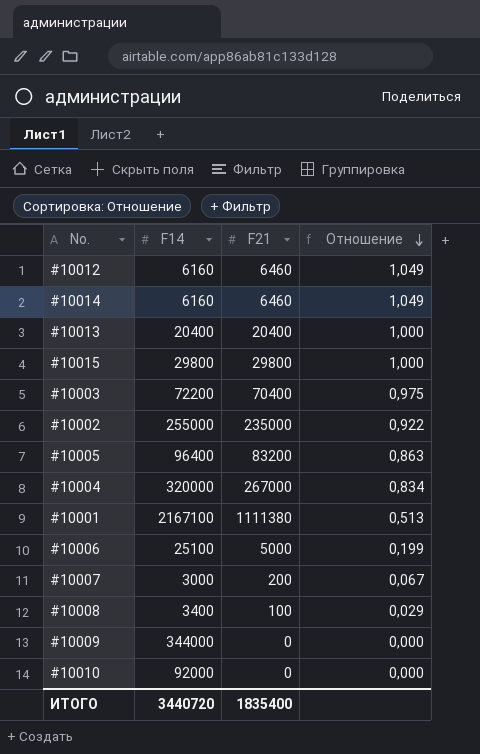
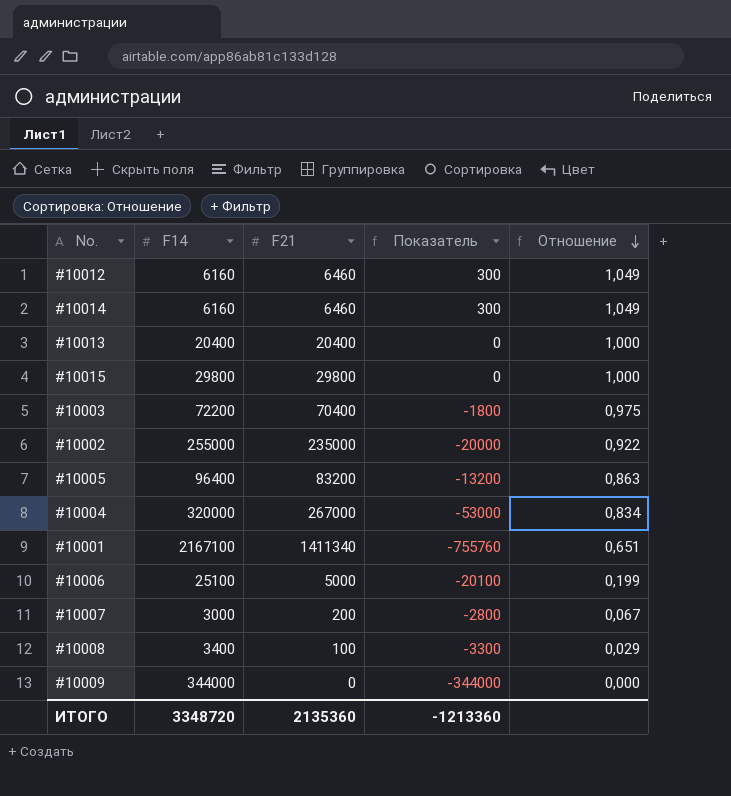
column Показатель | formula: none -> [F21] - [F14]
row #10010: 92000 | 0 | 0,000 -> none
#10001 | F21: 1111380 -> 1411340
#10001 | Отношение: 0,513 -> 0,651
ИТОГО | F14: 3440720 -> 3348720
ИТОГО | F21: 1835400 -> 2135360

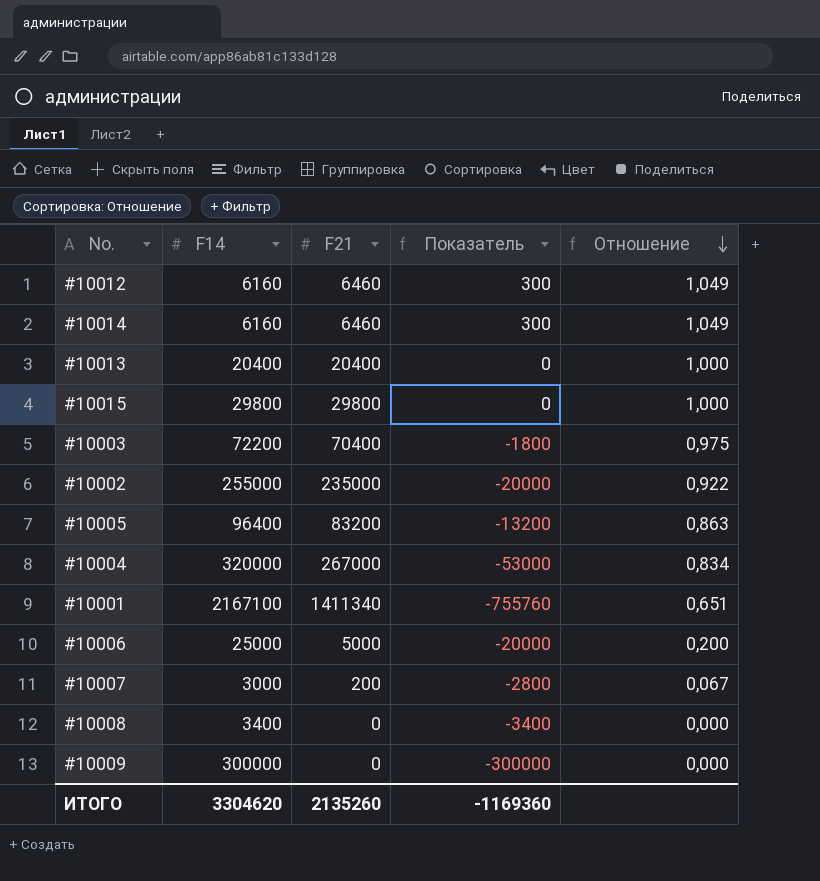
#10006 | F14: 25100 -> 25000
#10006 | Показатель: -20100 -> -20000
#10006 | Отношение: 0,199 -> 0,200
#10008 | F21: 100 -> 0
#10008 | Показатель: -3300 -> -3400
#10008 | Отношение: 0,029 -> 0,000
#10009 | F14: 344000 -> 300000
#10009 | Показатель: -344000 -> -300000
ИТОГО | F14: 3348720 -> 3304620
ИТОГО | F21: 2135360 -> 2135260
ИТОГО | Показатель: -1213360 -> -1169360

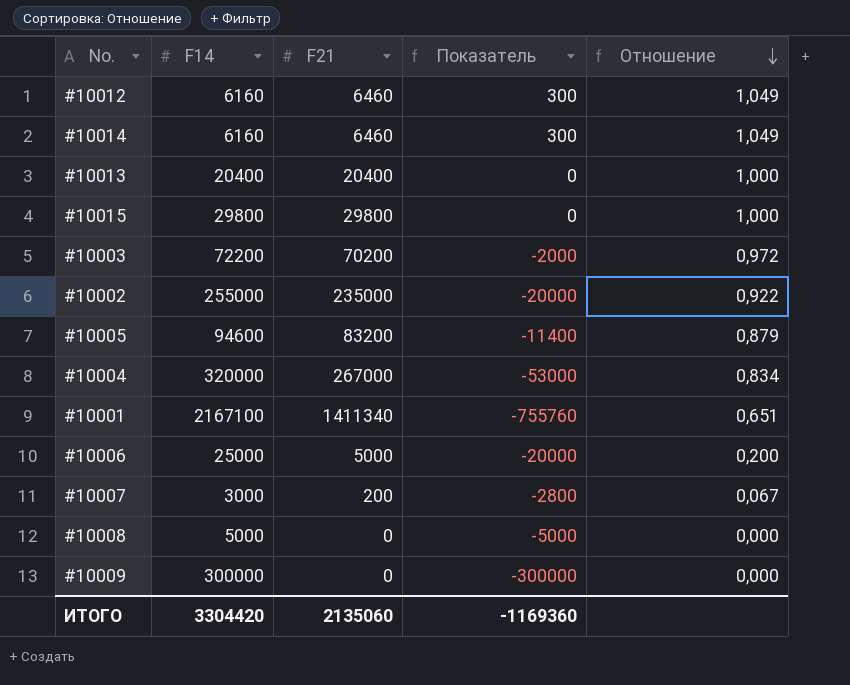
#10003 | F21: 70400 -> 70200
#10003 | Показатель: -1800 -> -2000
#10003 | Отношение: 0,975 -> 0,972
#10005 | F14: 96400 -> 94600
#10005 | Показатель: -13200 -> -11400
#10005 | Отношение: 0,863 -> 0,879
#10008 | F14: 3400 -> 5000
#10008 | Показатель: -3400 -> -5000
ИТОГО | F14: 3304620 -> 3304420
ИТОГО | F21: 2135260 -> 2135060

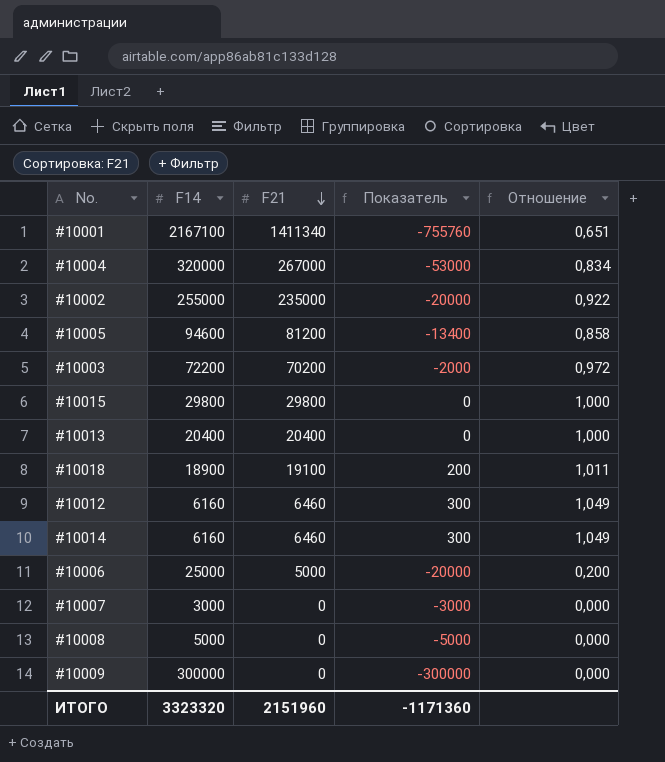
row order: Отношение descending -> F21 descending
#10005 | F21: 83200 -> 81200
#10005 | Показатель: -11400 -> -13400
#10005 | Отношение: 0,879 -> 0,858
row #10018: none -> 18900 | 19100 | 200 | 1,011
#10007 | F21: 200 -> 0
#10007 | Показатель: -2800 -> -3000
#10007 | Отношение: 0,067 -> 0,000
ИТОГО | F14: 3304420 -> 3323320
ИТОГО | F21: 2135060 -> 2151960
ИТОГО | Показатель: -1169360 -> -1171360

